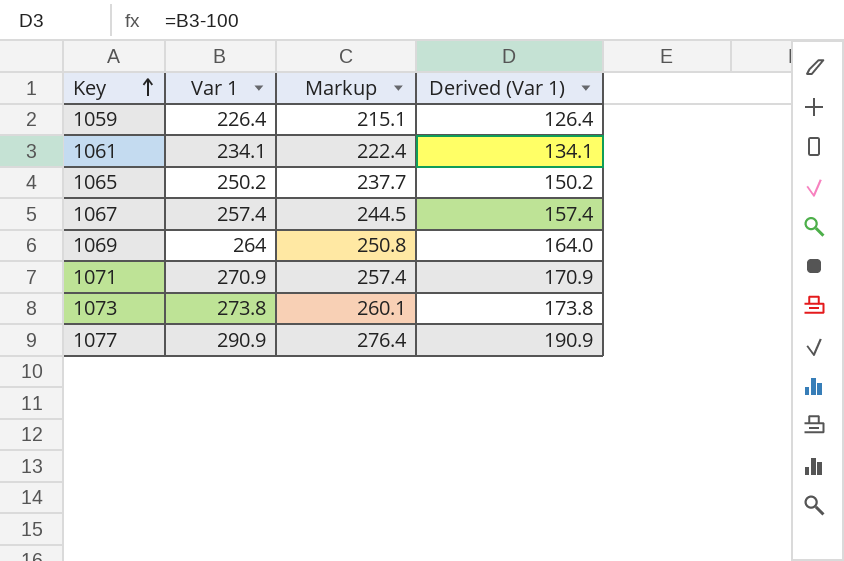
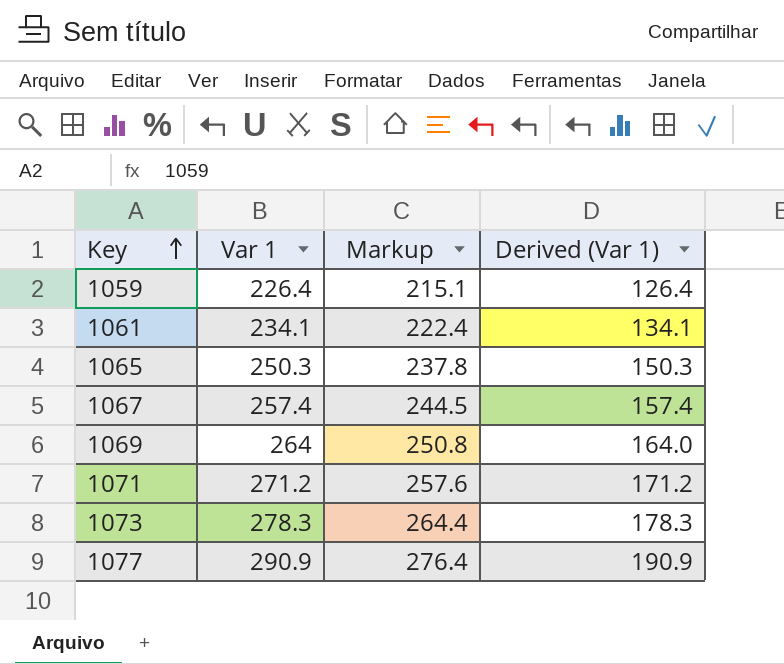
1065 | Var 1: 250.2 -> 250.3
1065 | Markup: 237.7 -> 237.8
1065 | Derived (Var 1): 150.2 -> 150.3
1071 | Var 1: 270.9 -> 271.2
1071 | Markup: 257.4 -> 257.6
1071 | Derived (Var 1): 170.9 -> 171.2
1073 | Var 1: 273.8 -> 278.3
1073 | Markup: 260.1 -> 264.4
1073 | Derived (Var 1): 173.8 -> 178.3

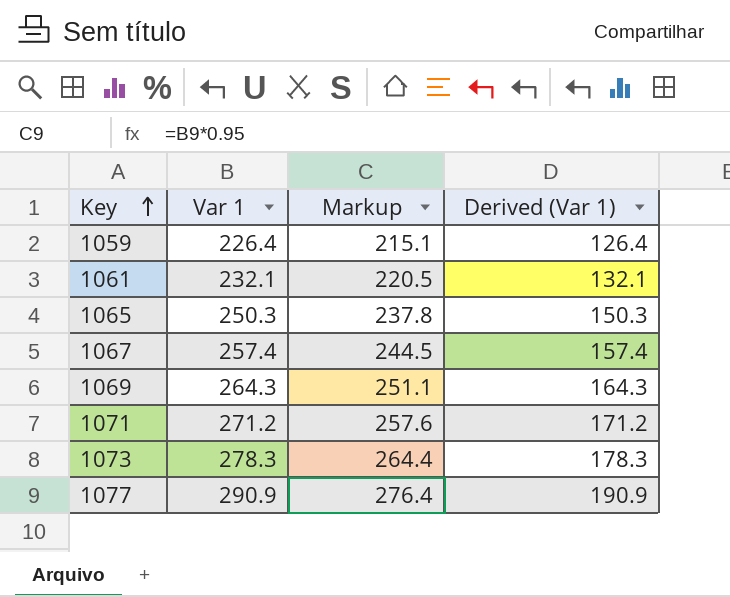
1061 | Var 1: 234.1 -> 232.1
1061 | Markup: 222.4 -> 220.5
1061 | Derived (Var 1): 134.1 -> 132.1
1069 | Var 1: 264 -> 264.3
1069 | Markup: 250.8 -> 251.1
1069 | Derived (Var 1): 164.0 -> 164.3

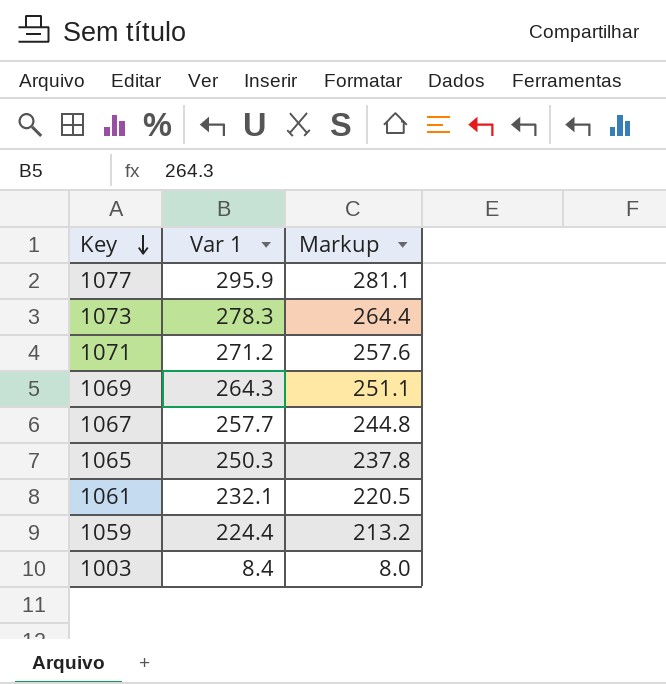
row order: Key ascending -> Key descending
column Derived (Var 1) | formula: [Var 1] - 100 -> none
1077 | Var 1: 290.9 -> 295.9
1077 | Markup: 276.4 -> 281.1
1067 | Var 1: 257.4 -> 257.7
1067 | Markup: 244.5 -> 244.8
1059 | Var 1: 226.4 -> 224.4
1059 | Markup: 215.1 -> 213.2
row 1003: none -> 8.4 | 8.0

